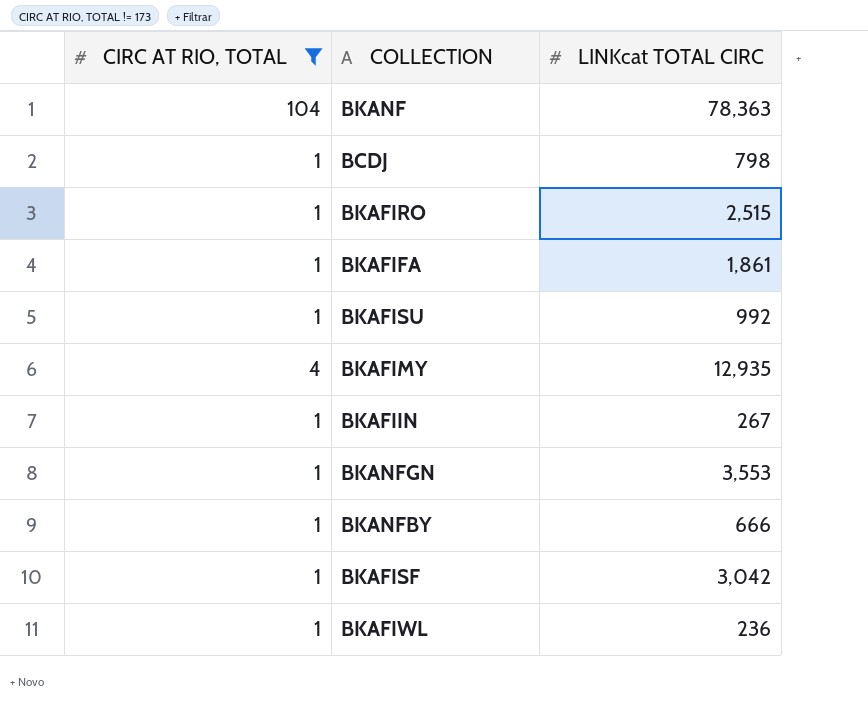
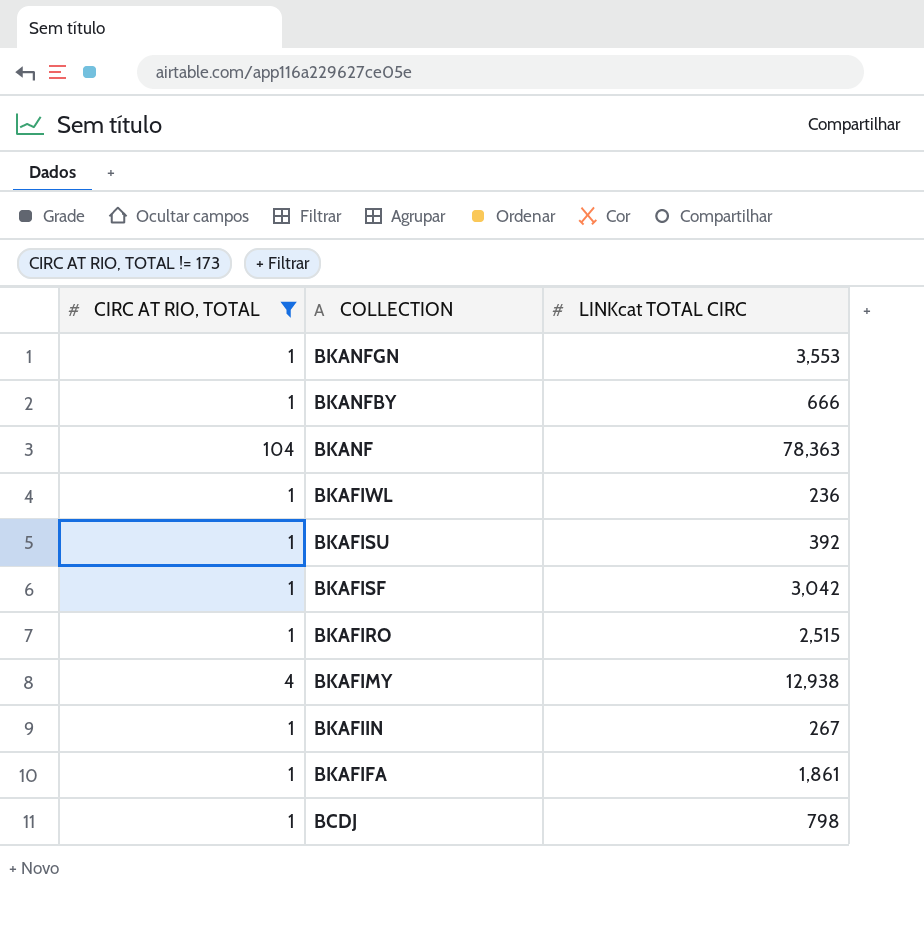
row order: none -> COLLECTION descending
BKAFISU | LINKcat TOTAL CIRC: 992 -> 392
BKAFIMY | LINKcat TOTAL CIRC: 12,935 -> 12,938

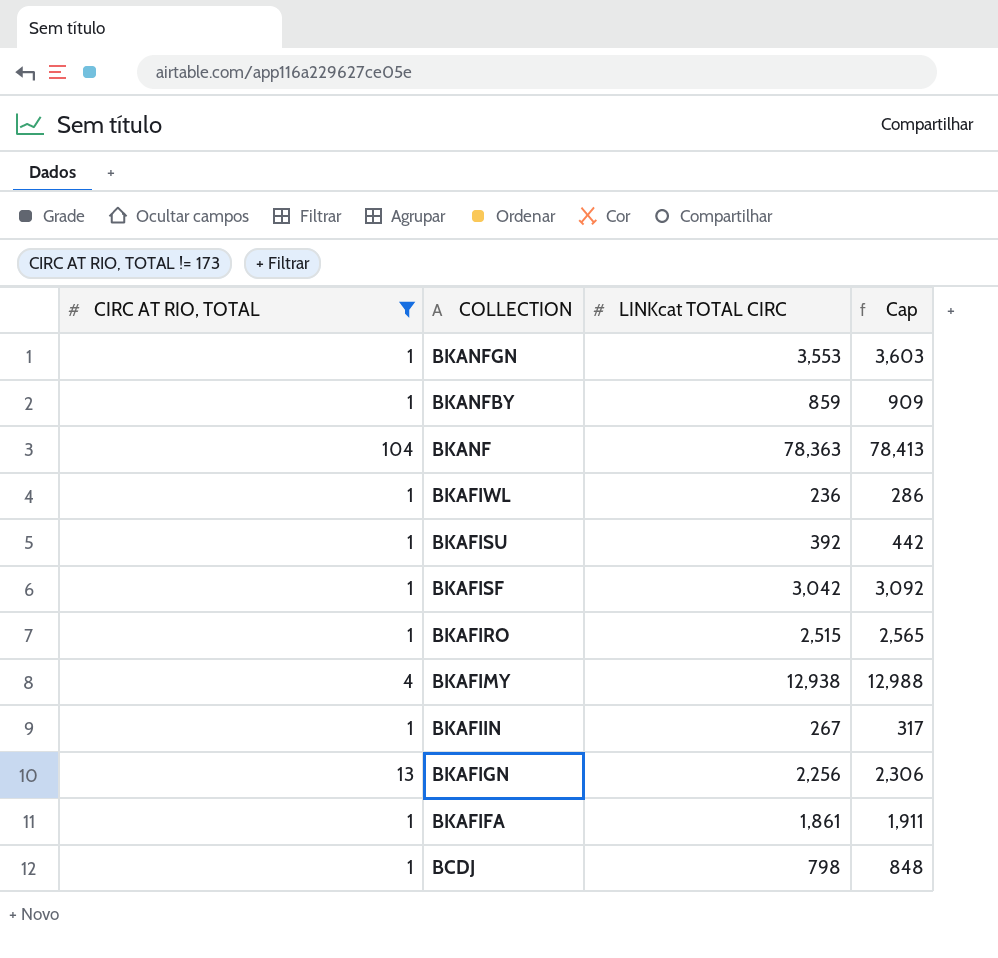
column Cap | formula: none -> [LINKcat TOTAL CIRC] + 50
BKANFBY | LINKcat TOTAL CIRC: 666 -> 859
row BKAFIGN: none -> 13 | 2,256 | 2,306

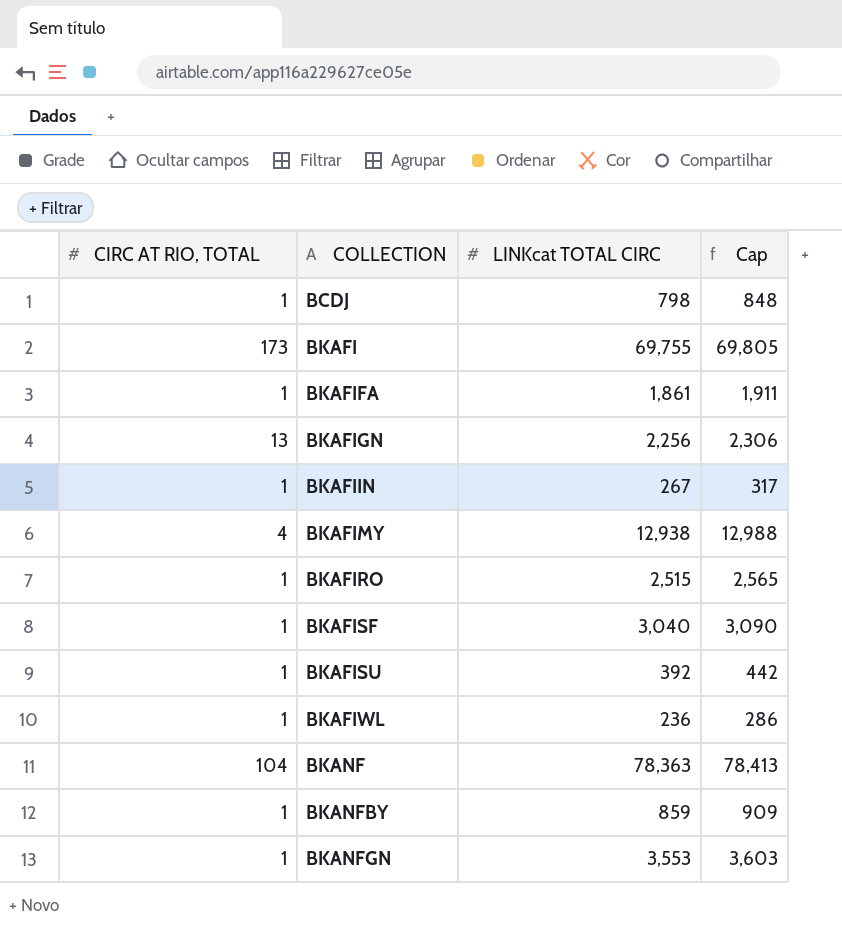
filter: CIRC AT RIO, TOTAL != 173 -> none
row order: COLLECTION descending -> COLLECTION ascending
BKAFISF | LINKcat TOTAL CIRC: 3,042 -> 3,040
BKAFISF | Cap: 3,092 -> 3,090

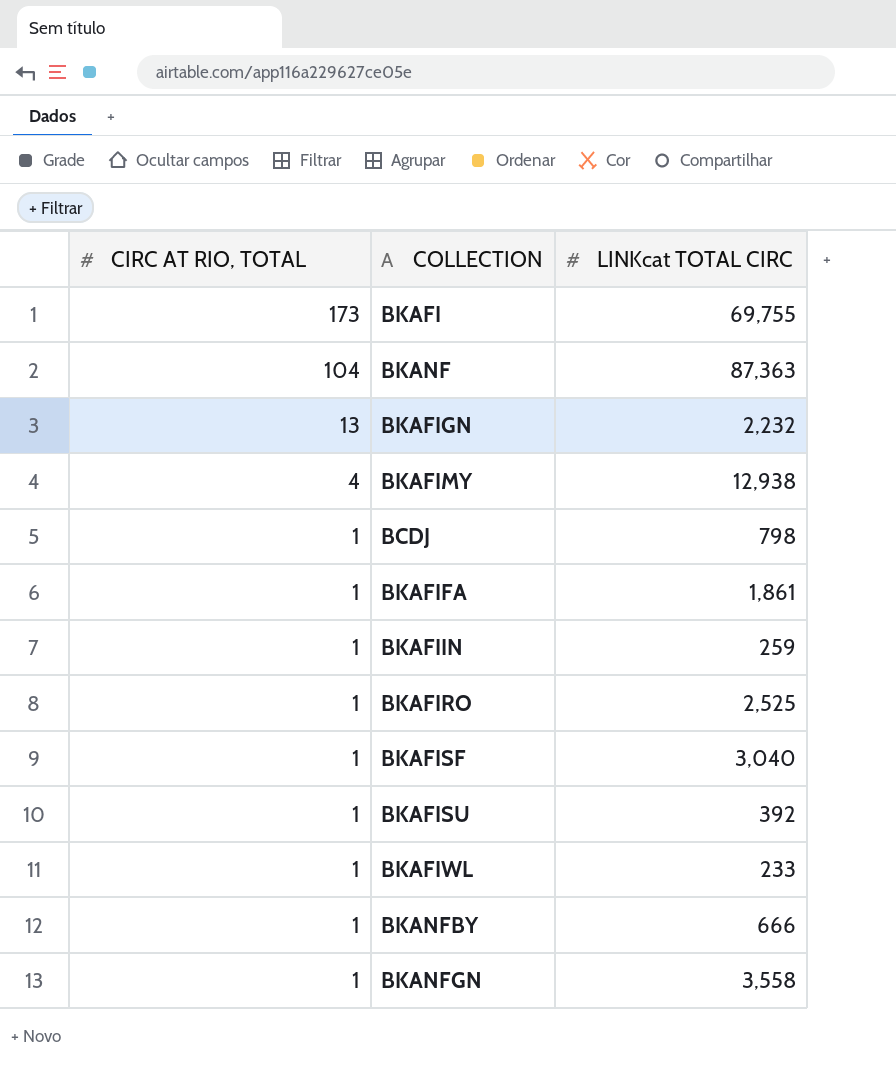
row order: COLLECTION ascending -> CIRC AT RIO, TOTAL descending
column Cap | formula: [LINKcat TOTAL CIRC] + 50 -> none
BKANF | LINKcat TOTAL CIRC: 78,363 -> 87,363
BKAFIGN | LINKcat TOTAL CIRC: 2,256 -> 2,232
BKAFIIN | LINKcat TOTAL CIRC: 267 -> 259
BKAFIRO | LINKcat TOTAL CIRC: 2,515 -> 2,525
BKAFIWL | LINKcat TOTAL CIRC: 236 -> 233
BKANFBY | LINKcat TOTAL CIRC: 859 -> 666
BKANFGN | LINKcat TOTAL CIRC: 3,553 -> 3,558

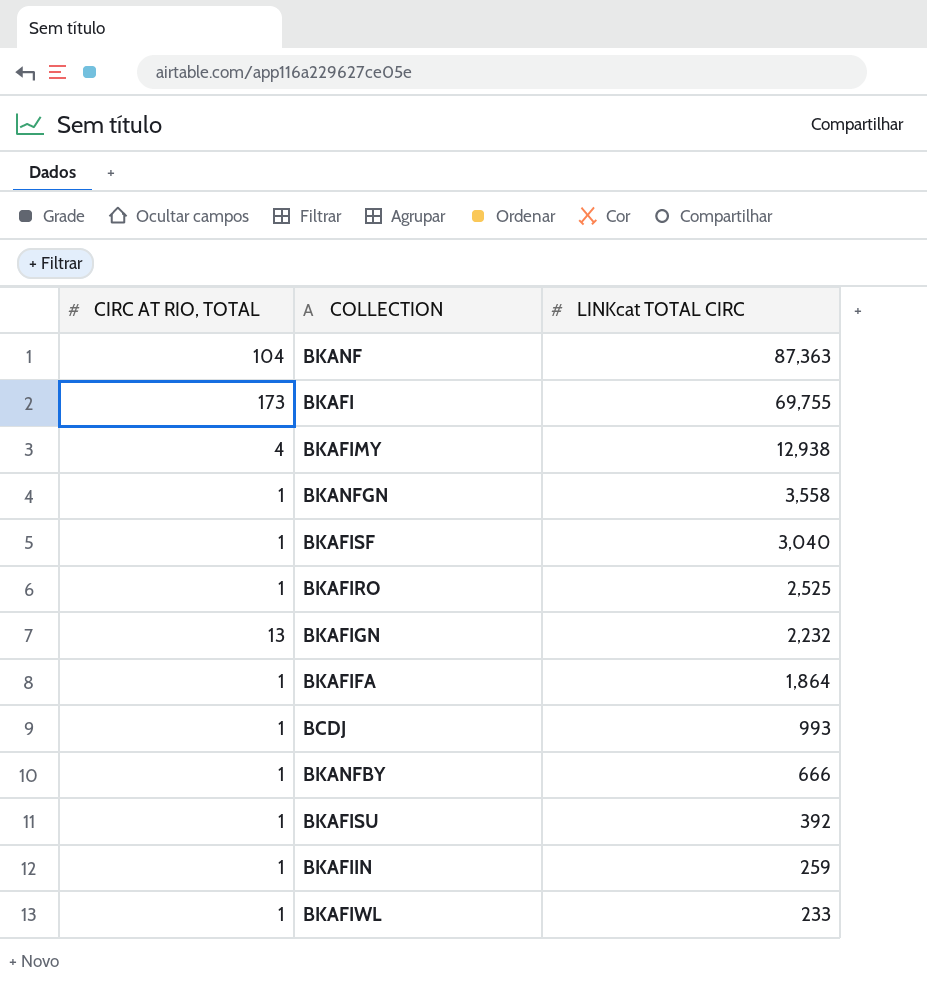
row order: CIRC AT RIO, TOTAL descending -> LINKcat TOTAL CIRC descending
BKAFIFA | LINKcat TOTAL CIRC: 1,861 -> 1,864
BCDJ | LINKcat TOTAL CIRC: 798 -> 993

